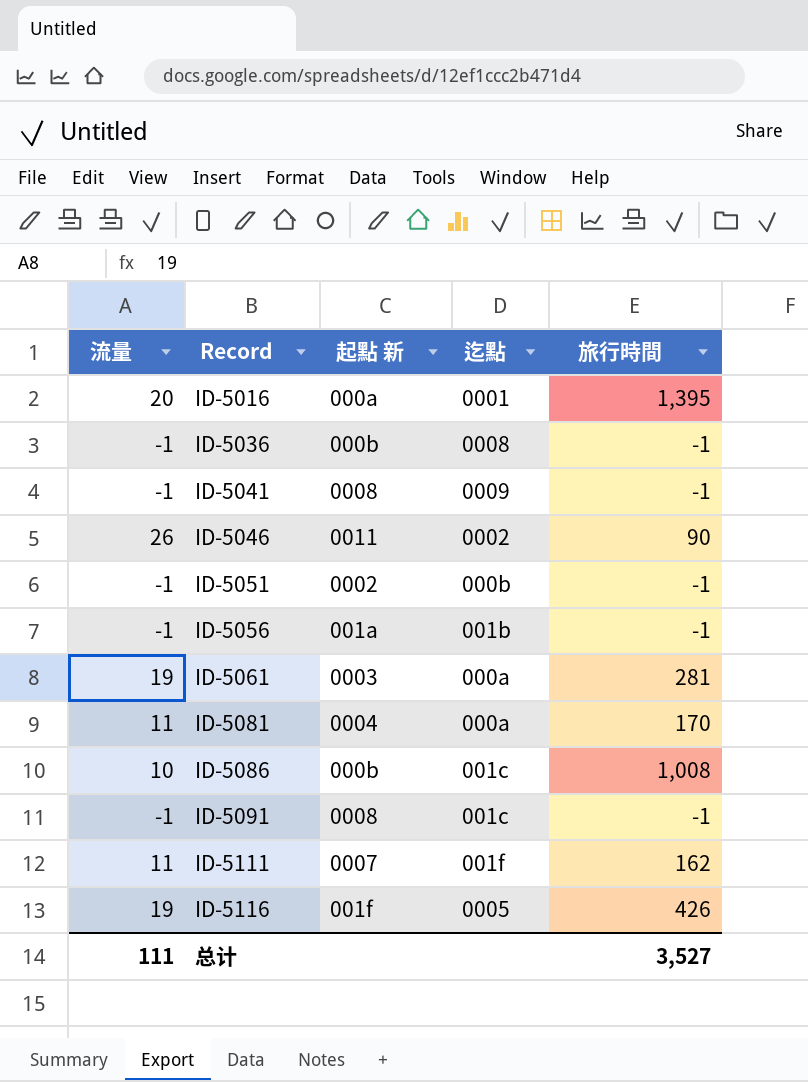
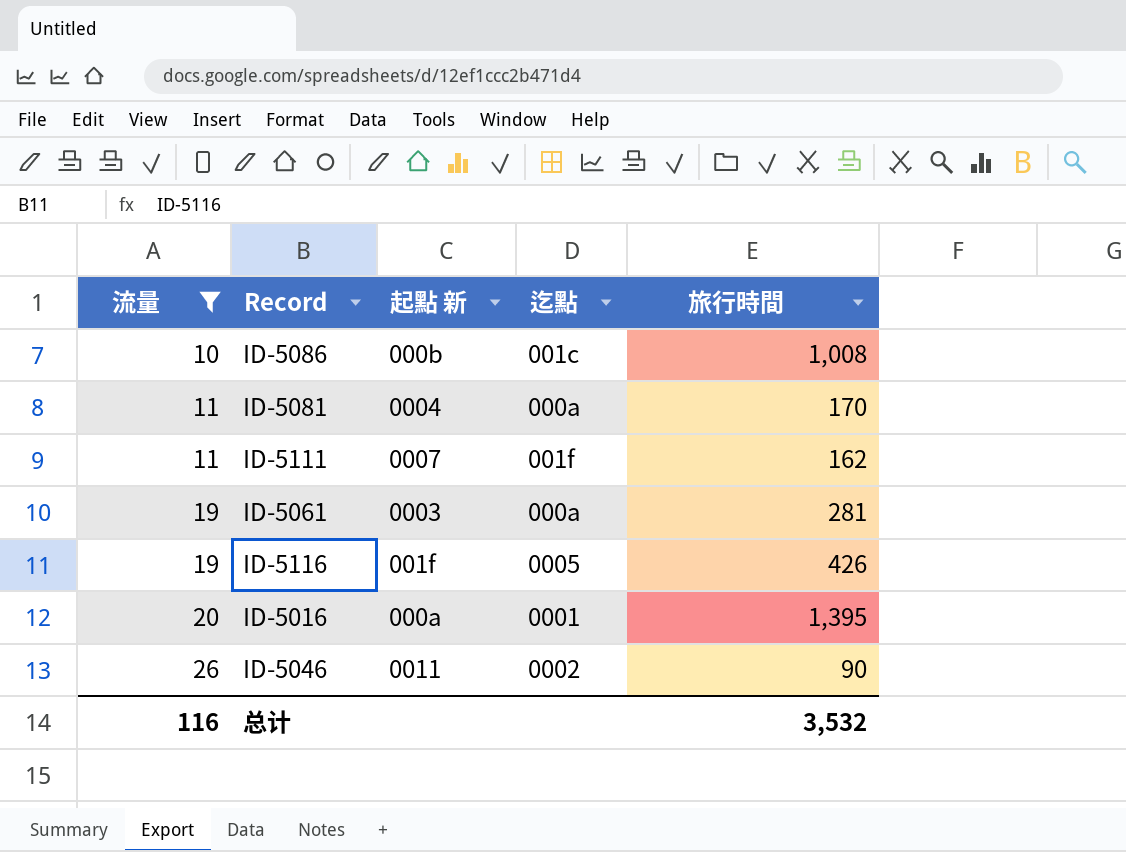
filter: none -> 流量 != -1
row order: Record ascending -> 流量 ascending
总计 | 流量: 111 -> 116
总计 | 旅行時間: 3,527 -> 3,532

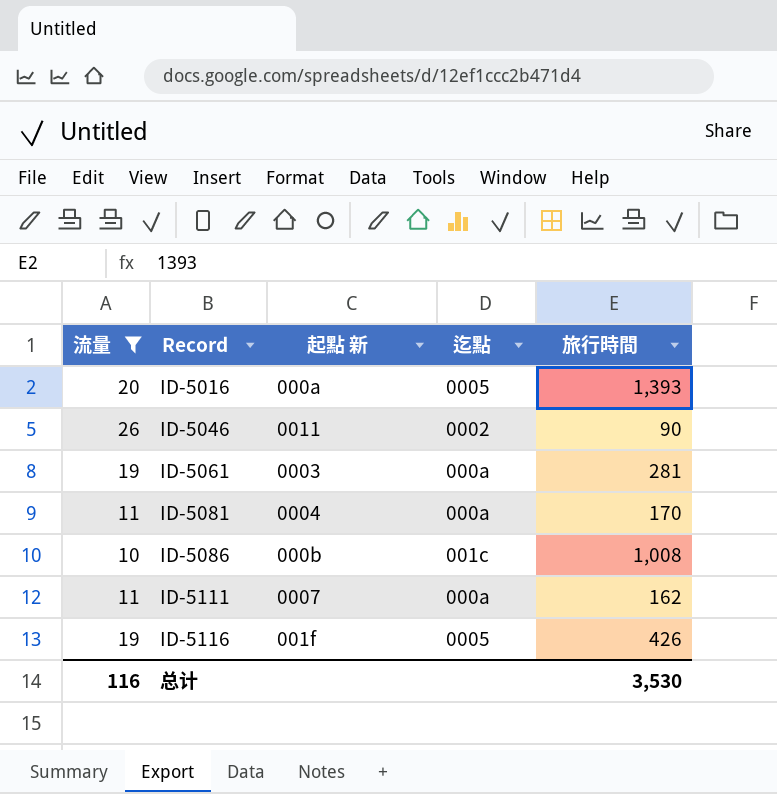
row order: 流量 ascending -> Record ascending
ID-5016 | 迄點: 0001 -> 0005
ID-5016 | 旅行時間: 1,395 -> 1,393
ID-5111 | 迄點: 001f -> 000a
总计 | 旅行時間: 3,532 -> 3,530

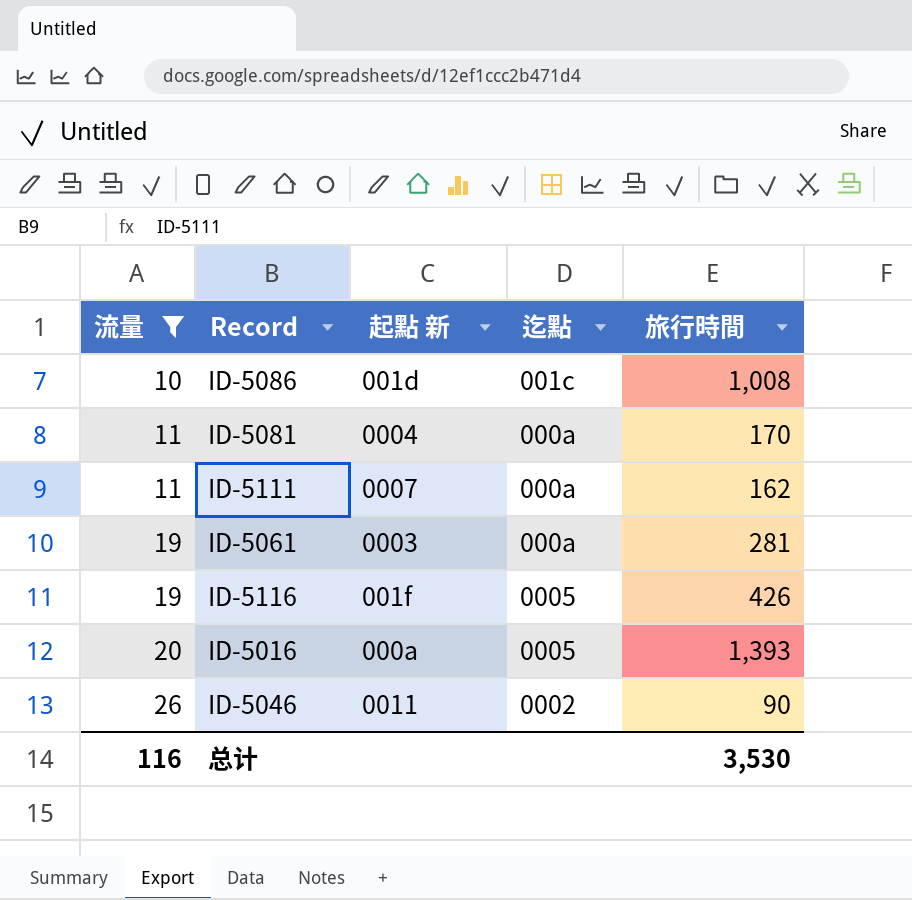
row order: Record ascending -> 流量 ascending
ID-5086 | 起點 新: 000b -> 001d

